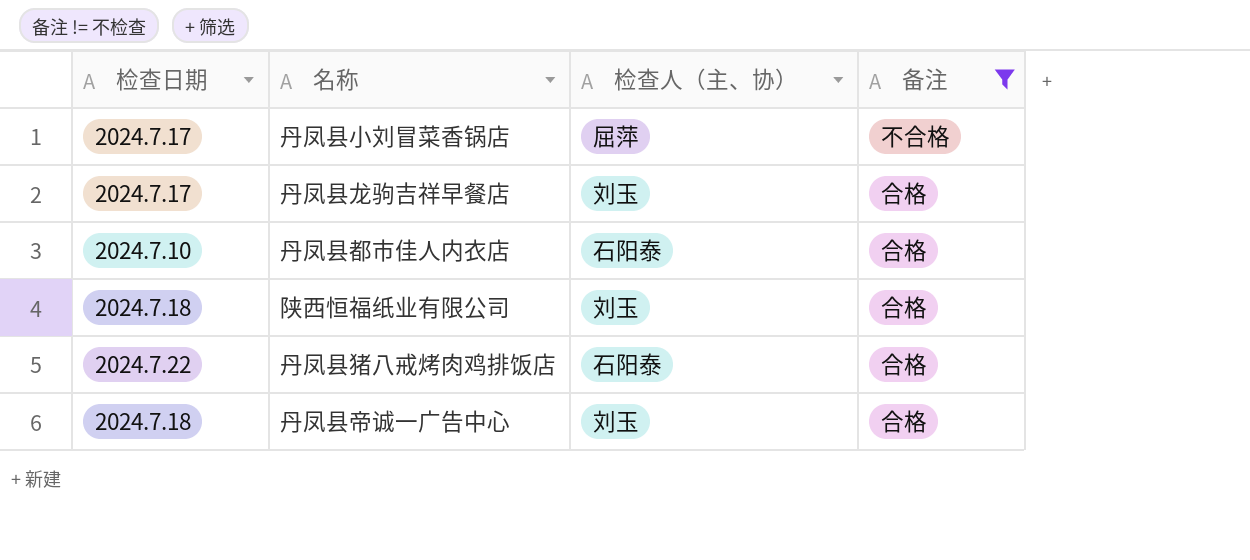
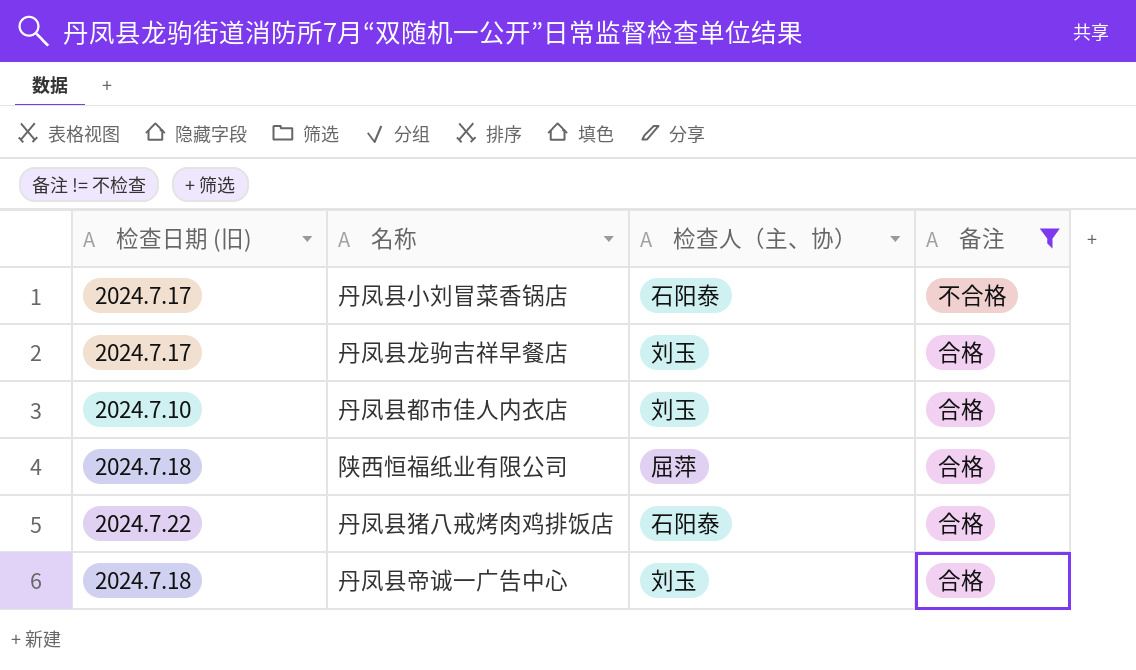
column name: 检查日期 -> 检查日期 (旧)
丹凤县小刘冒菜香锅店 | 检查人（主、协）: 屈萍 -> 石阳泰
丹凤县都市佳人内衣店 | 检查人（主、协）: 石阳泰 -> 刘玉
陕西恒福纸业有限公司 | 检查人（主、协）: 刘玉 -> 屈萍

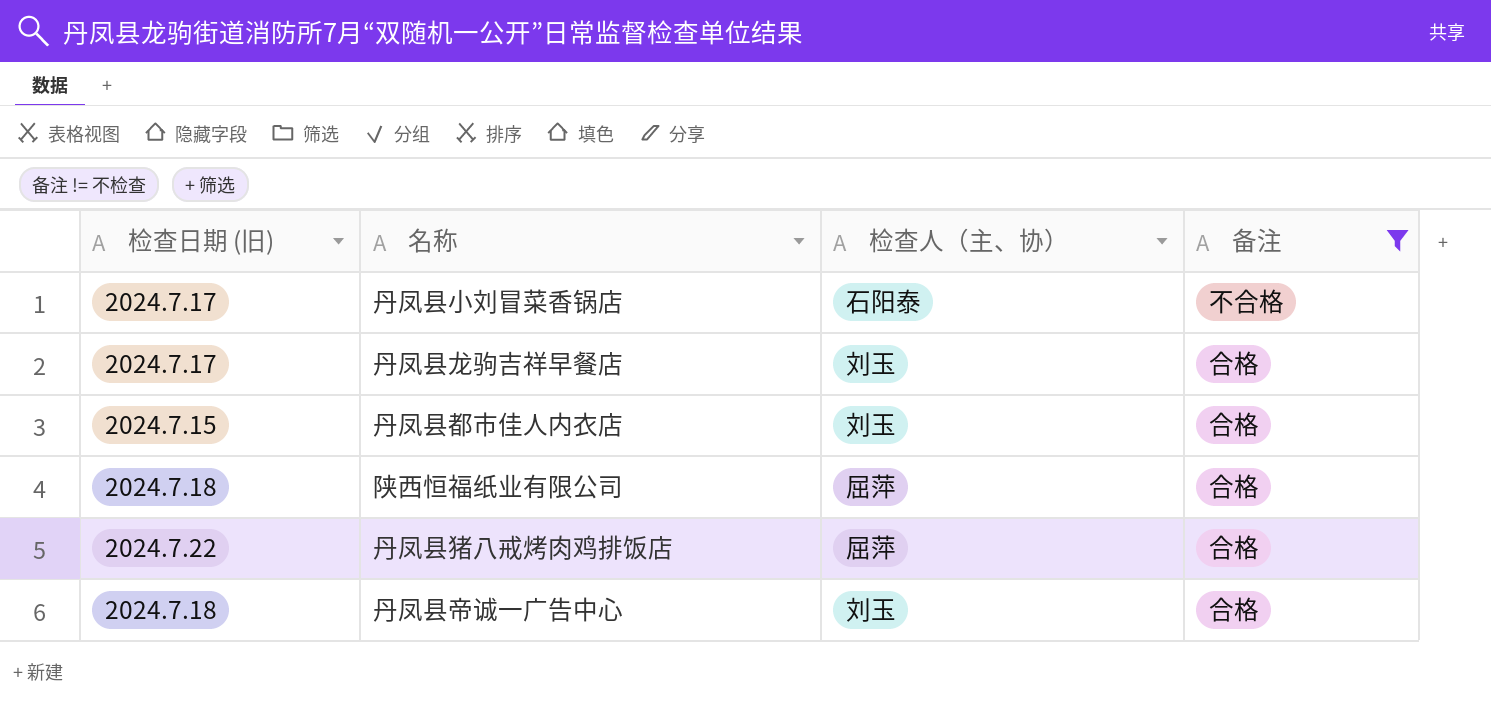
丹凤县都市佳人内衣店 | 检查日期 (旧): 2024.7.10 -> 2024.7.15
丹凤县猪八戒烤肉鸡排饭店 | 检查人（主、协）: 石阳泰 -> 屈萍

